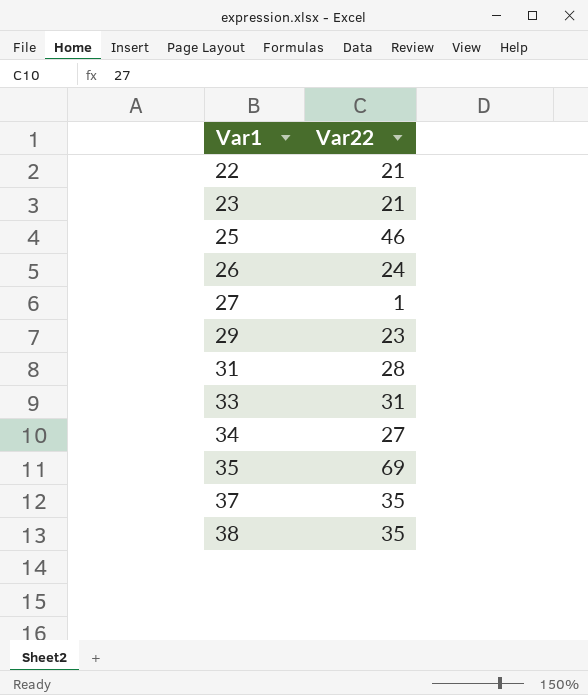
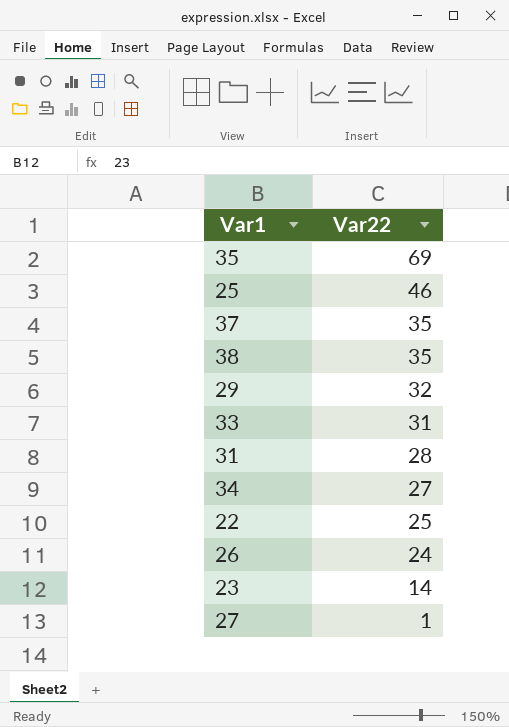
row order: Var1 ascending -> Var22 descending
29 | Var22: 23 -> 32
22 | Var22: 21 -> 25
23 | Var22: 21 -> 14

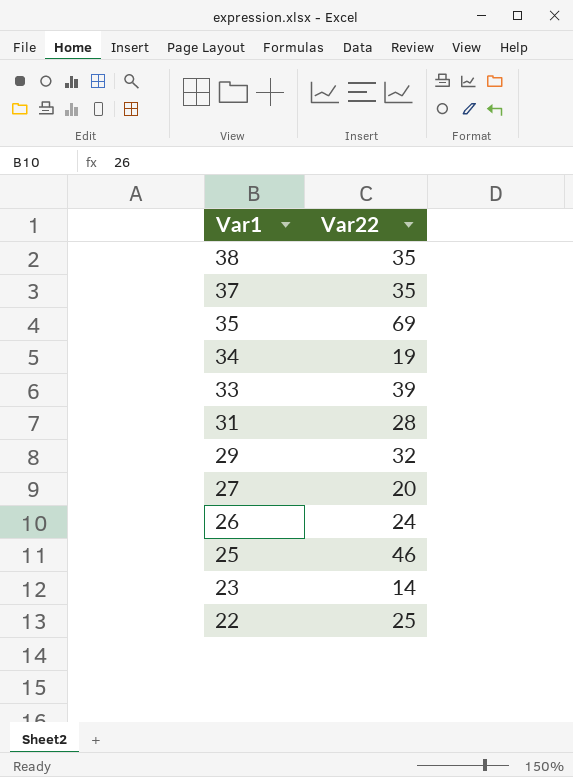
row order: Var22 descending -> Var1 descending
34 | Var22: 27 -> 19
33 | Var22: 31 -> 39
27 | Var22: 1 -> 20

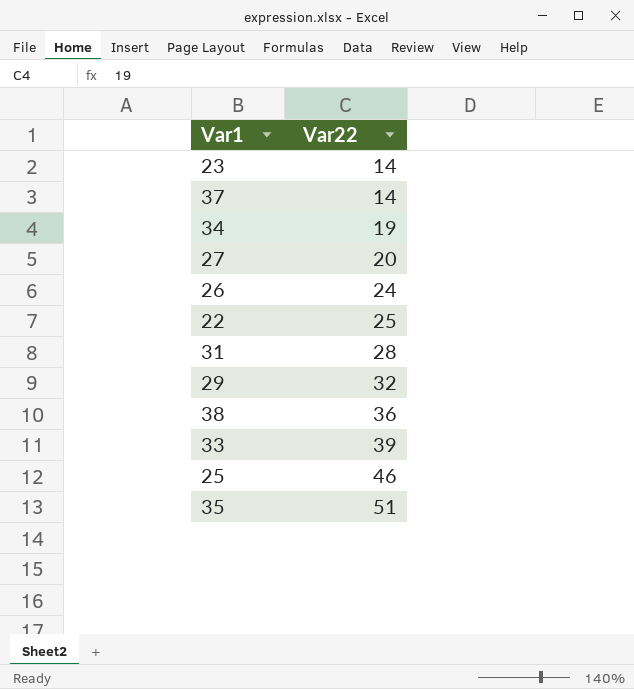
row order: Var1 descending -> Var22 ascending
37 | Var22: 35 -> 14
38 | Var22: 35 -> 36
35 | Var22: 69 -> 51

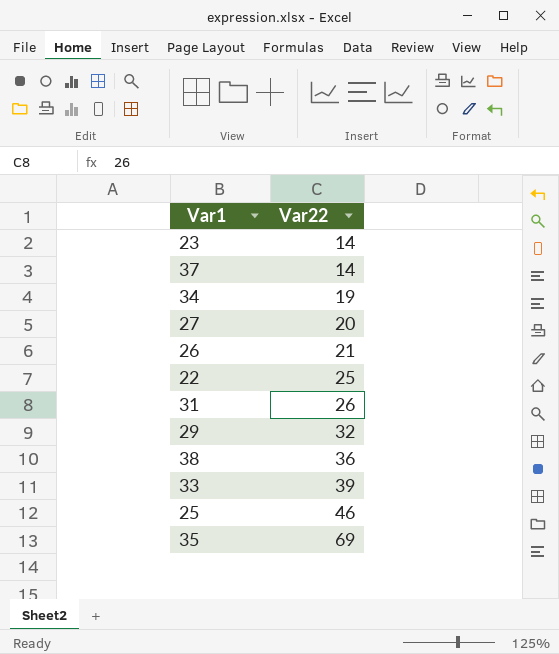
26 | Var22: 24 -> 21
31 | Var22: 28 -> 26
35 | Var22: 51 -> 69

